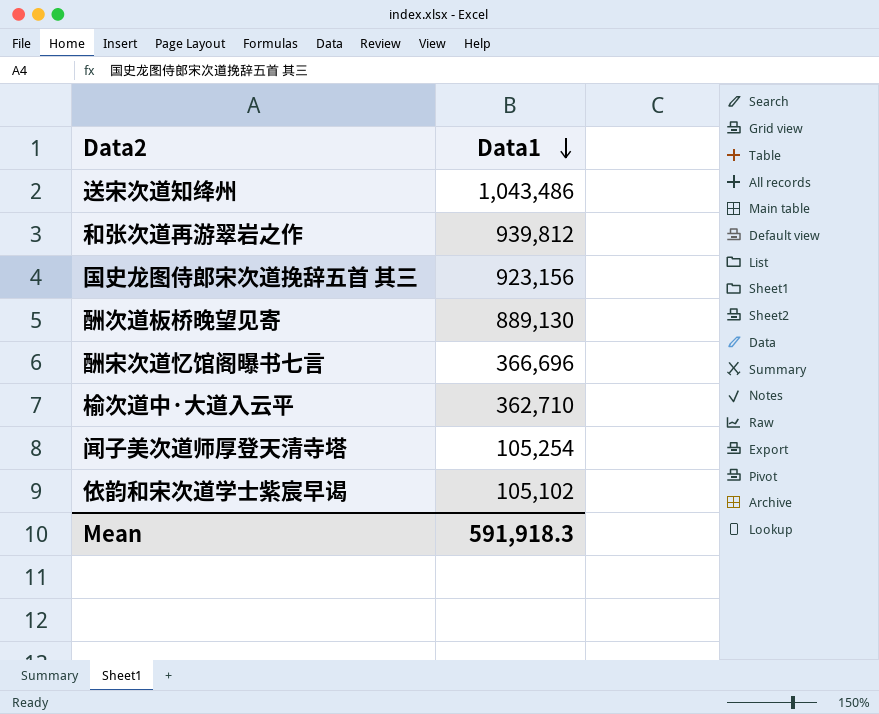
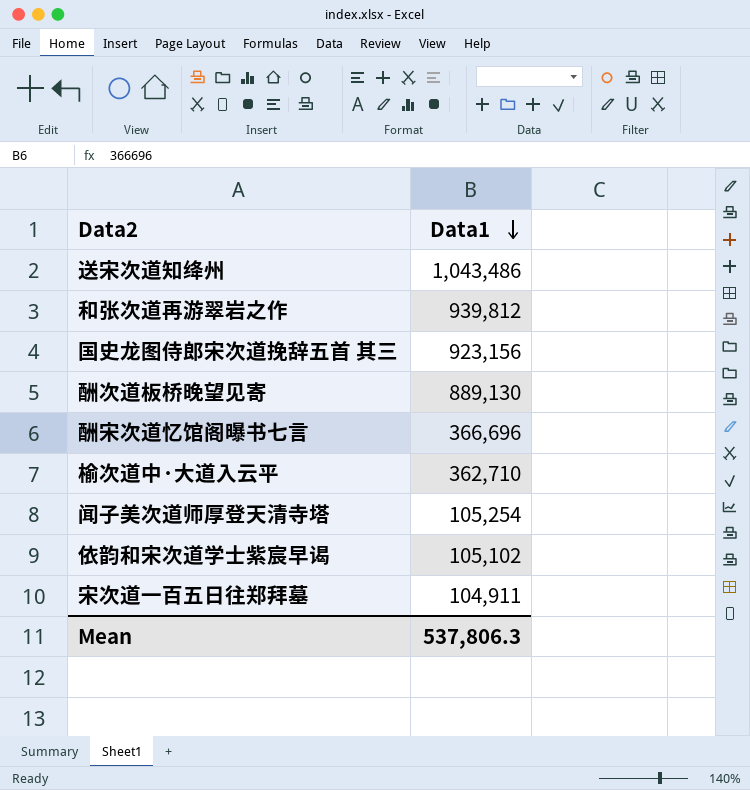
row 宋次道一百五日往郑拜墓: none -> 104,911
Mean | Data1: 591,918.3 -> 537,806.3

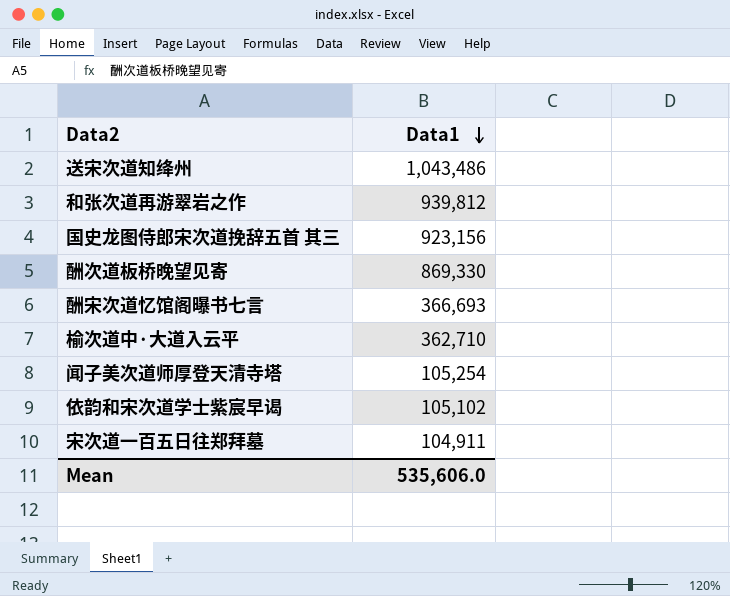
酬次道板桥晚望见寄 | Data1: 889,130 -> 869,330
酬宋次道忆馆阁曝书七言 | Data1: 366,696 -> 366,693
Mean | Data1: 537,806.3 -> 535,606.0

